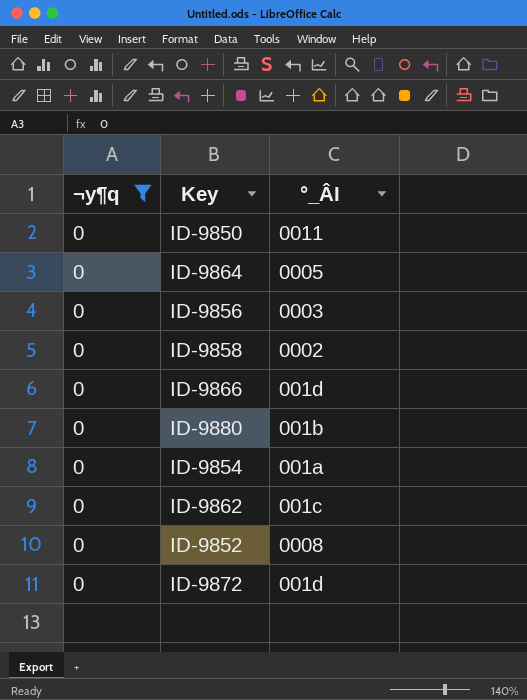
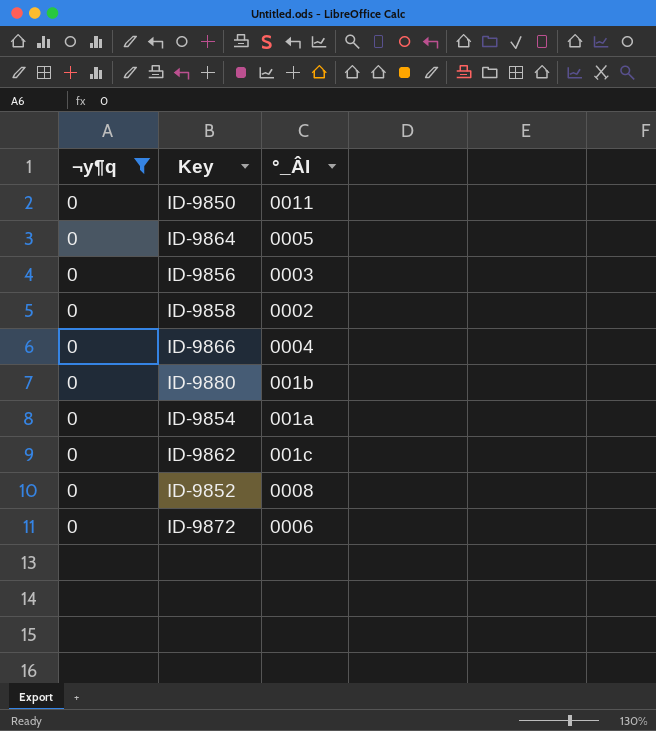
ID-9866 | °_ÂI: 001d -> 0004
ID-9872 | °_ÂI: 001d -> 0006

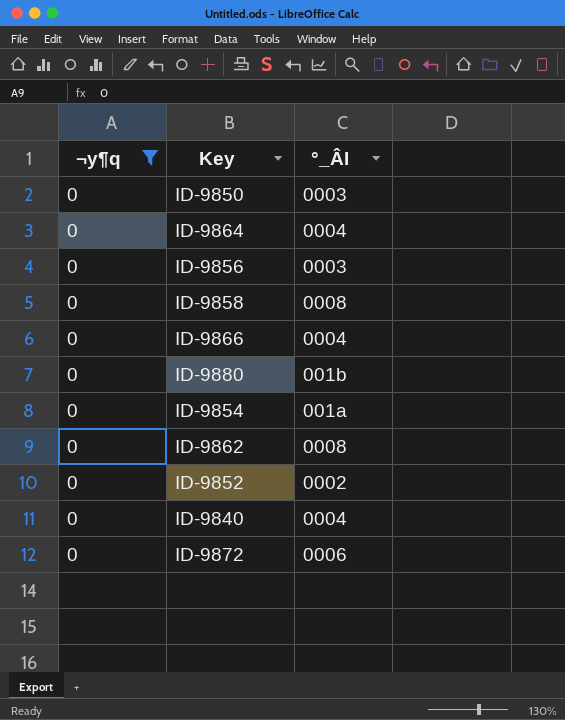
ID-9850 | °_ÂI: 0011 -> 0003
ID-9864 | °_ÂI: 0005 -> 0004
ID-9858 | °_ÂI: 0002 -> 0008
ID-9862 | °_ÂI: 001c -> 0008
ID-9852 | °_ÂI: 0008 -> 0002
row ID-9840: none -> 0 | 0004

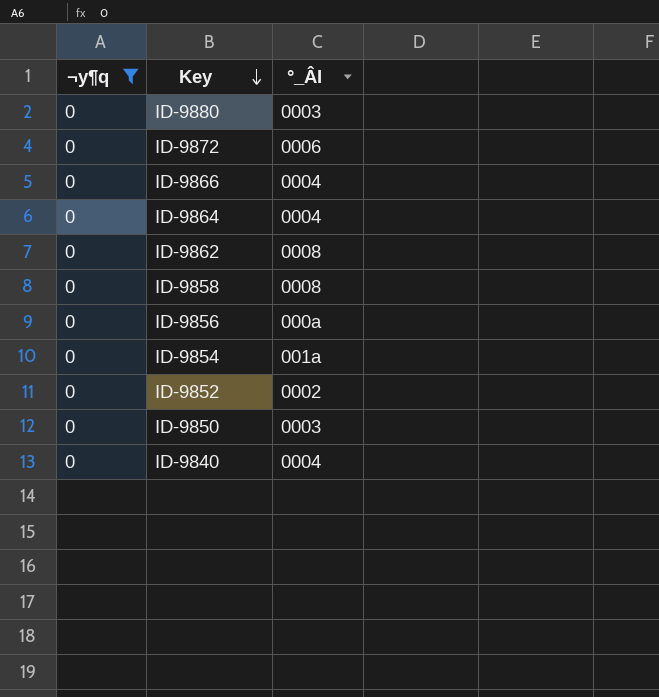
row order: none -> Key descending
ID-9880 | °_ÂI: 001b -> 0003
ID-9856 | °_ÂI: 0003 -> 000a

